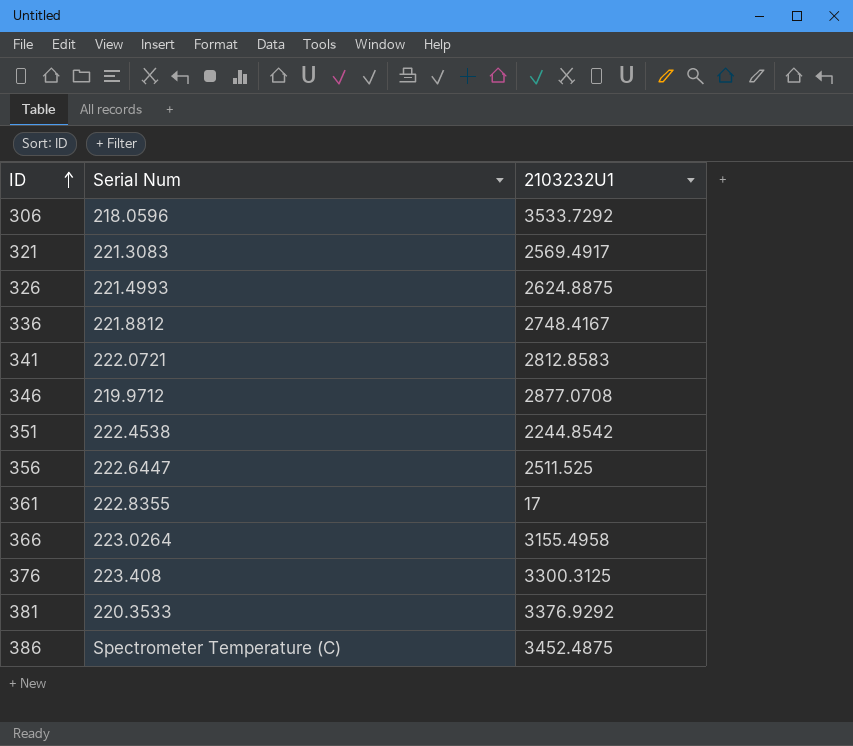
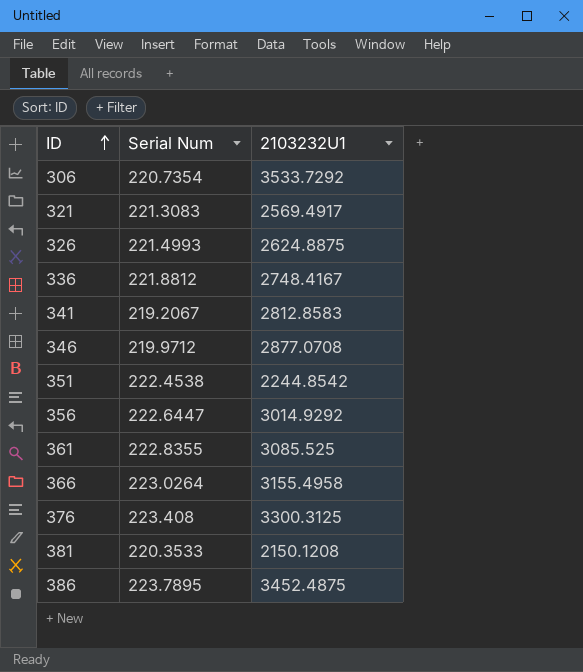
306 | Serial Num: 218.0596 -> 220.7354
341 | Serial Num: 222.0721 -> 219.2067
356 | 2103232U1: 2511.525 -> 3014.9292
361 | 2103232U1: 17 -> 3085.525
381 | 2103232U1: 3376.9292 -> 2150.1208
386 | Serial Num: Spectrometer Temperature (C) -> 223.7895

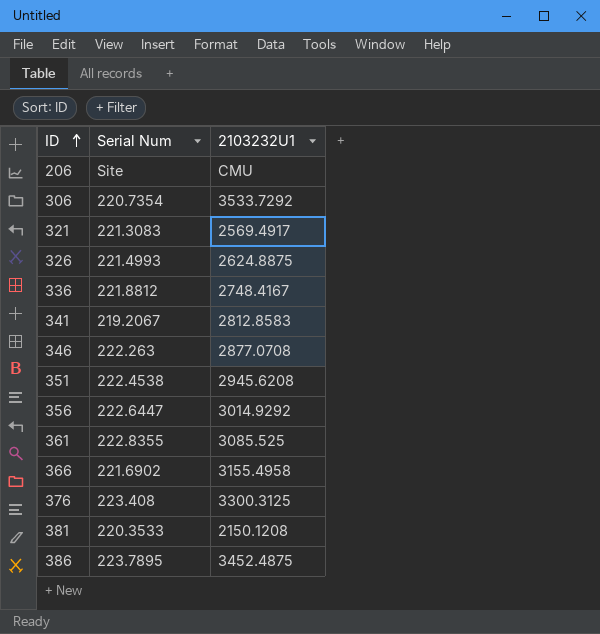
row 206: none -> Site | CMU
346 | Serial Num: 219.9712 -> 222.263
351 | 2103232U1: 2244.8542 -> 2945.6208
366 | Serial Num: 223.0264 -> 221.6902

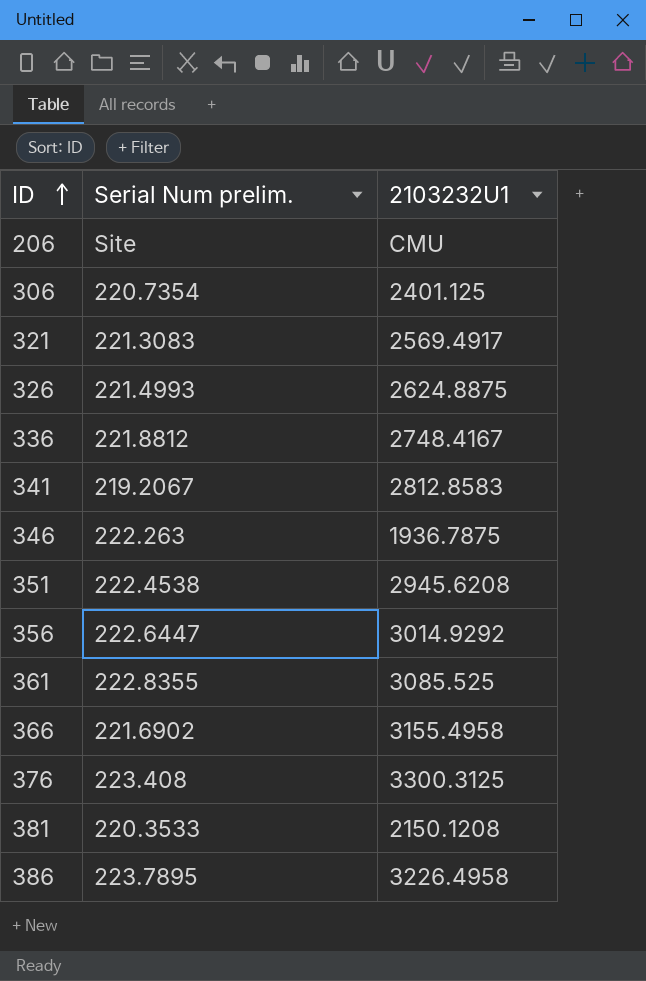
column name: Serial Num -> Serial Num prelim.
306 | 2103232U1: 3533.7292 -> 2401.125
346 | 2103232U1: 2877.0708 -> 1936.7875
386 | 2103232U1: 3452.4875 -> 3226.4958

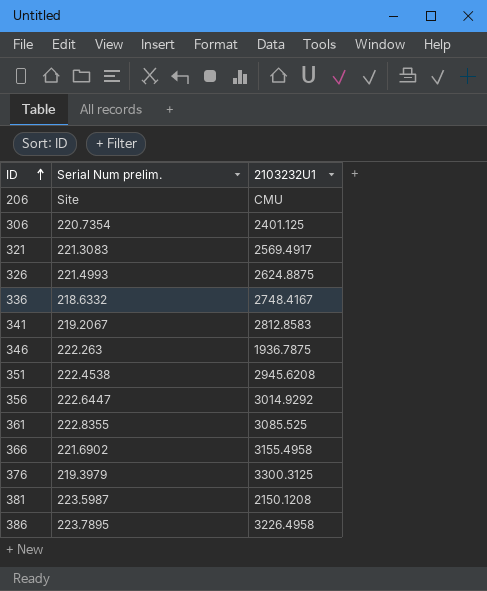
336 | Serial Num prelim.: 221.8812 -> 218.6332
376 | Serial Num prelim.: 223.408 -> 219.3979
381 | Serial Num prelim.: 220.3533 -> 223.5987

